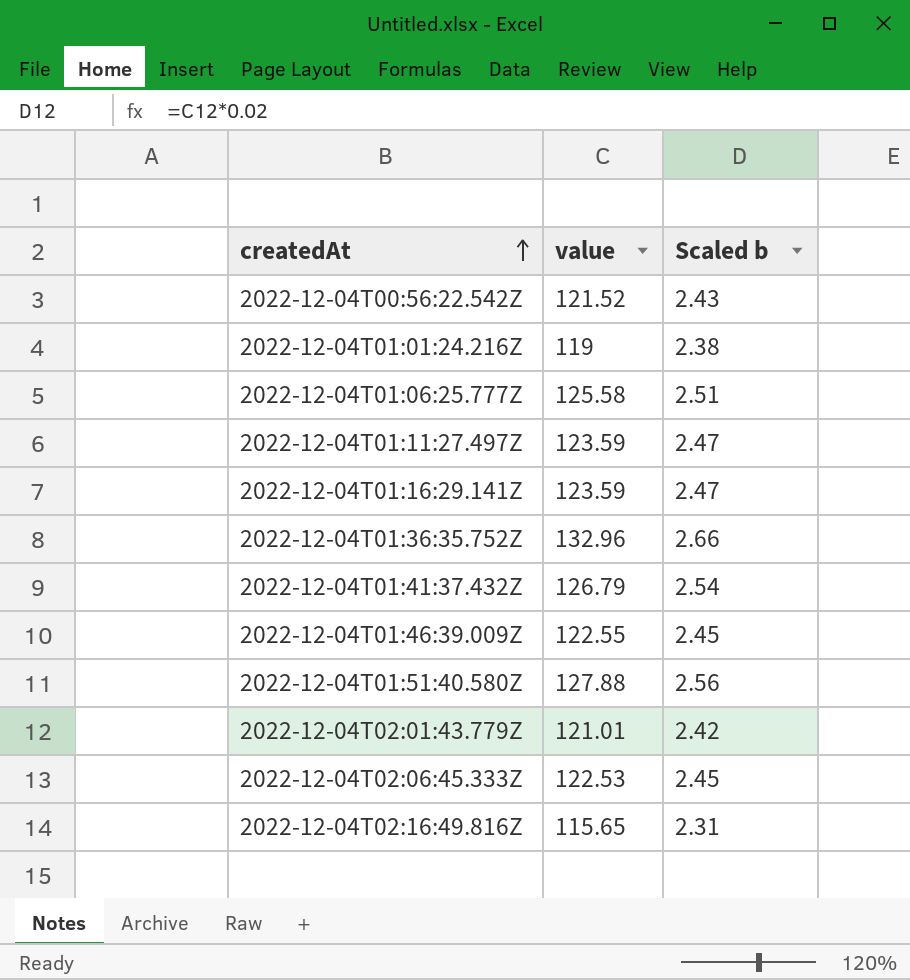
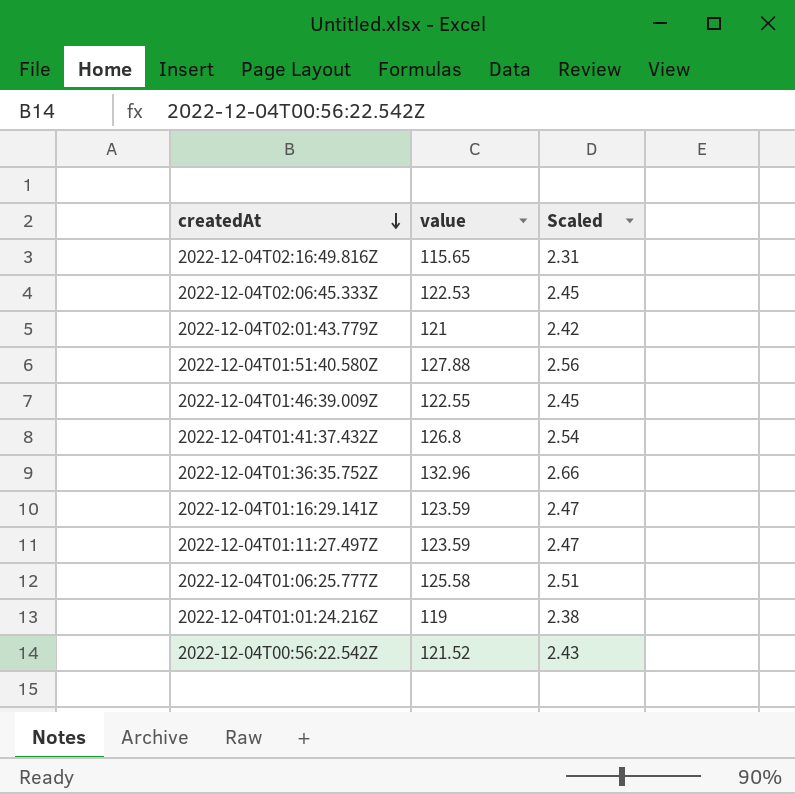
row order: createdAt ascending -> createdAt descending
column name: Scaled b -> Scaled
2022-12-04T02:01:43.779Z | value: 121.01 -> 121
2022-12-04T01:41:37.432Z | value: 126.79 -> 126.8

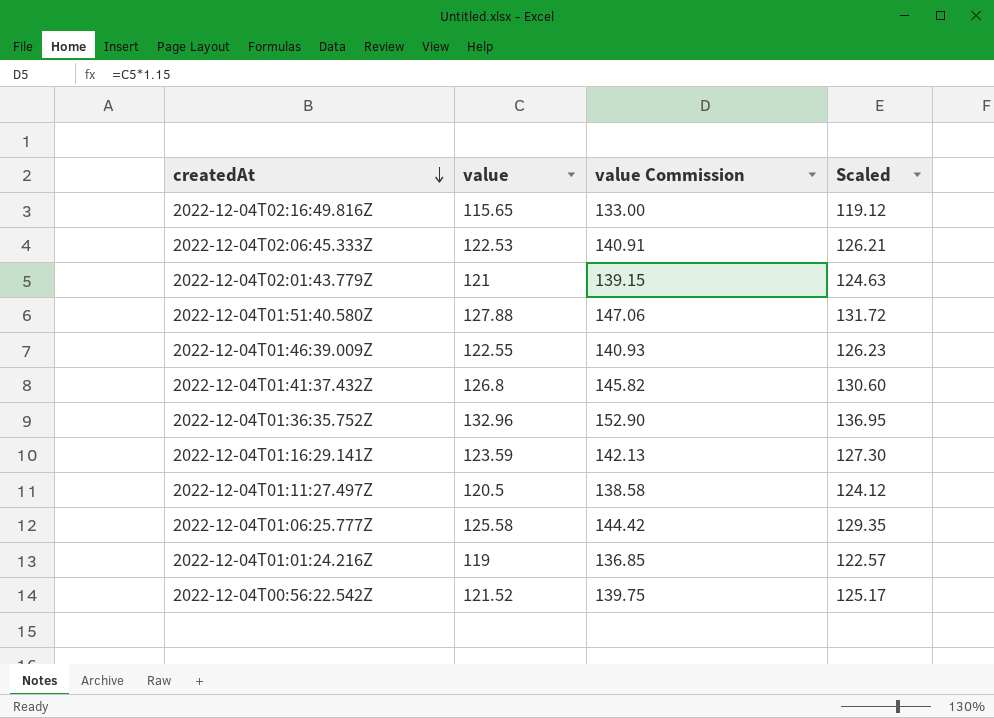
column value Commission | formula: none -> [value] * 1.15
column Scaled | formula: [value] * 0.02 -> [value] * 1.03
2022-12-04T01:11:27.497Z | value: 123.59 -> 120.5

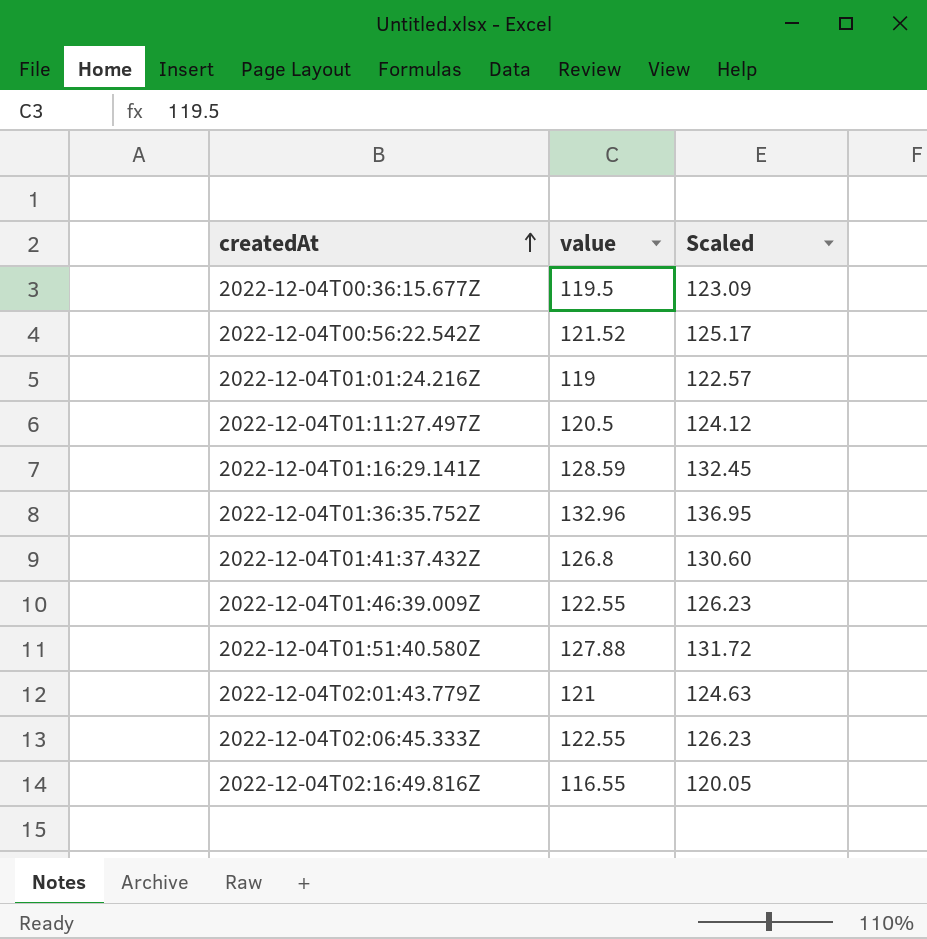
row order: createdAt descending -> createdAt ascending
column value Commission | formula: [value] * 1.15 -> none
row 2022-12-04T01:06:25.777Z: 125.58 | 144.42 | 129.35 -> none
row 2022-12-04T00:36:15.677Z: none -> 119.5 | 123.09
2022-12-04T01:16:29.141Z | value: 123.59 -> 128.59
2022-12-04T01:16:29.141Z | Scaled: 127.30 -> 132.45
2022-12-04T02:06:45.333Z | value: 122.53 -> 122.55
2022-12-04T02:06:45.333Z | Scaled: 126.21 -> 126.23
2022-12-04T02:16:49.816Z | value: 115.65 -> 116.55
2022-12-04T02:16:49.816Z | Scaled: 119.12 -> 120.05

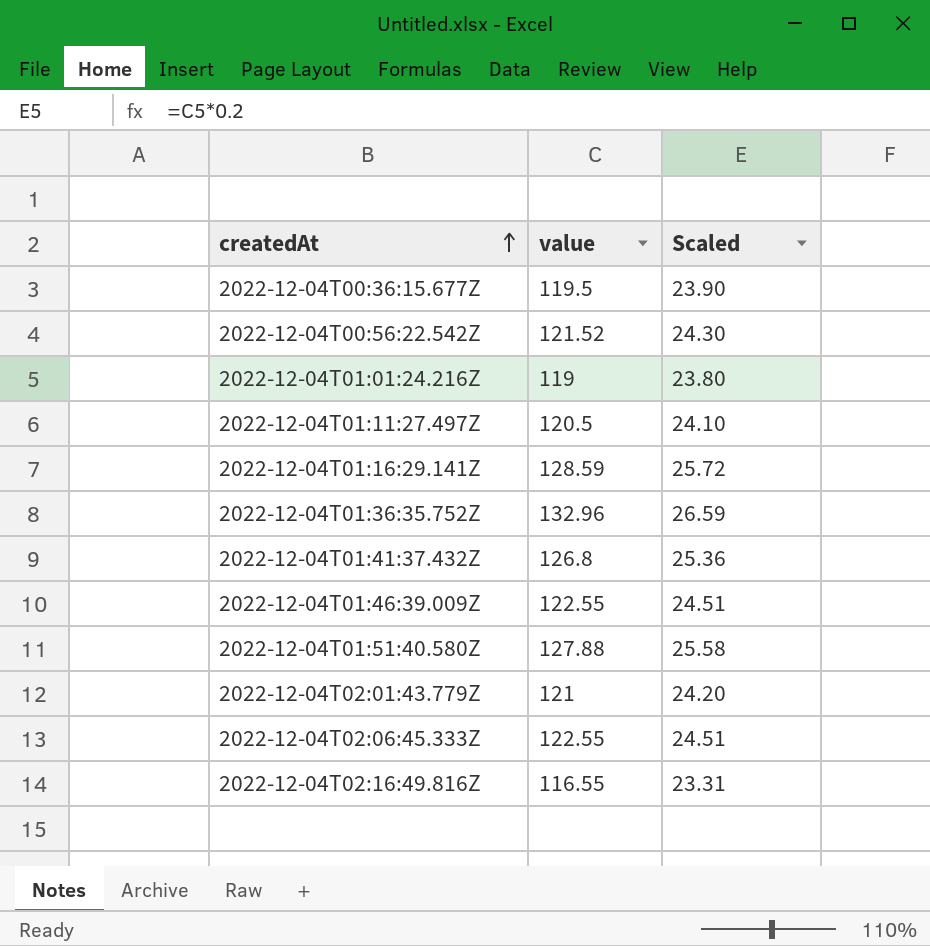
column Scaled | formula: [value] * 1.03 -> [value] * 0.2

